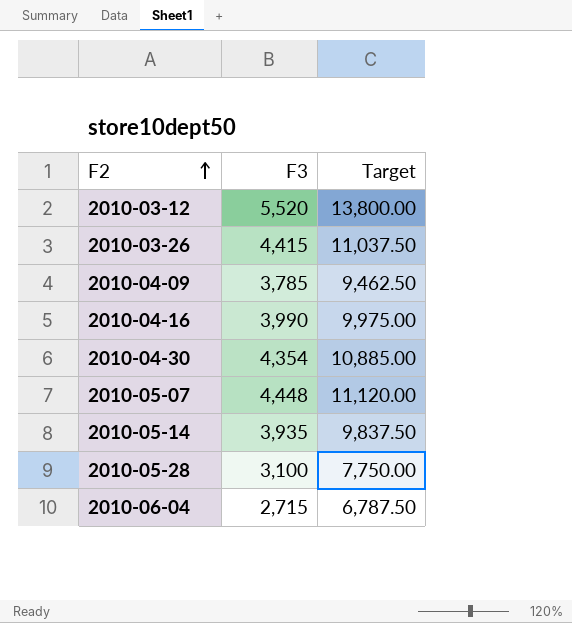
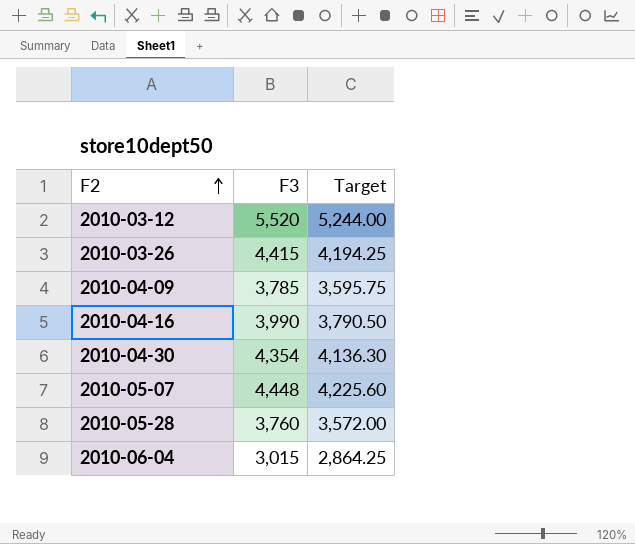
column Target | formula: [F3] * 2.5 -> [F3] * 0.95
row 2010-05-14: 3,935 | 9,837.50 -> none
2010-05-28 | F3: 3,100 -> 3,760
2010-06-04 | F3: 2,715 -> 3,015

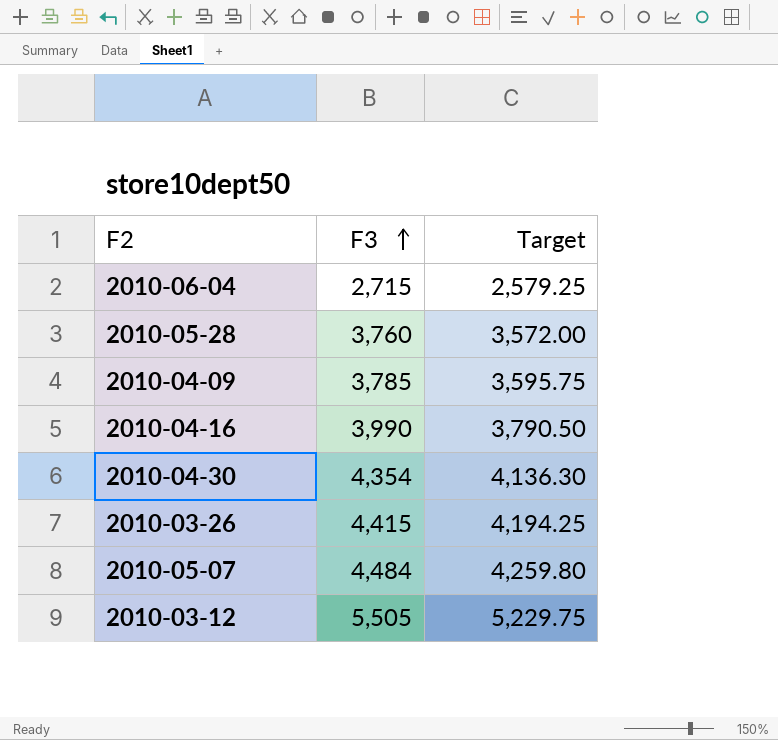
row order: F2 ascending -> F3 ascending
2010-06-04 | F3: 3,015 -> 2,715
2010-06-04 | Target: 2,864.25 -> 2,579.25
2010-05-07 | F3: 4,448 -> 4,484
2010-05-07 | Target: 4,225.60 -> 4,259.80
2010-03-12 | F3: 5,520 -> 5,505
2010-03-12 | Target: 5,244.00 -> 5,229.75

